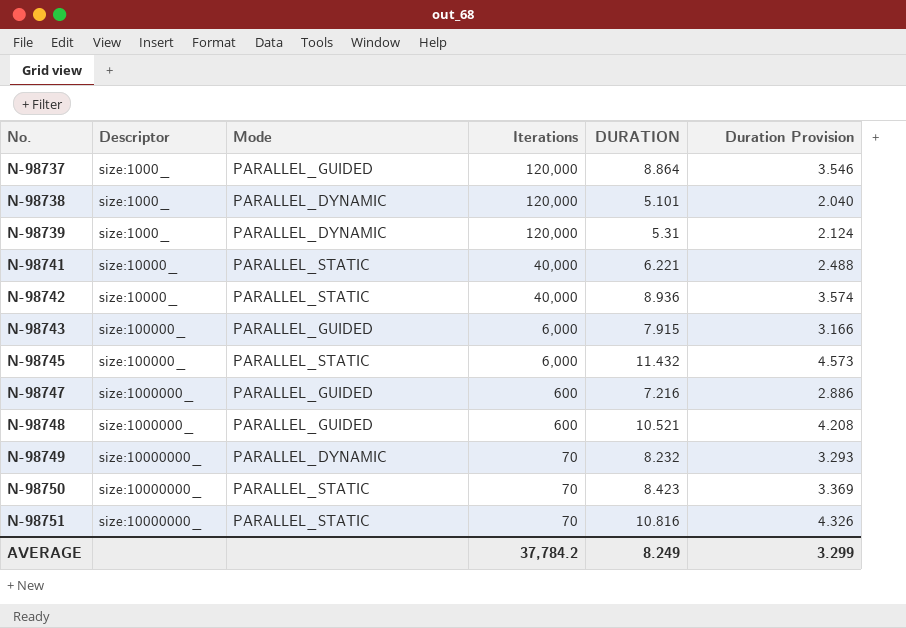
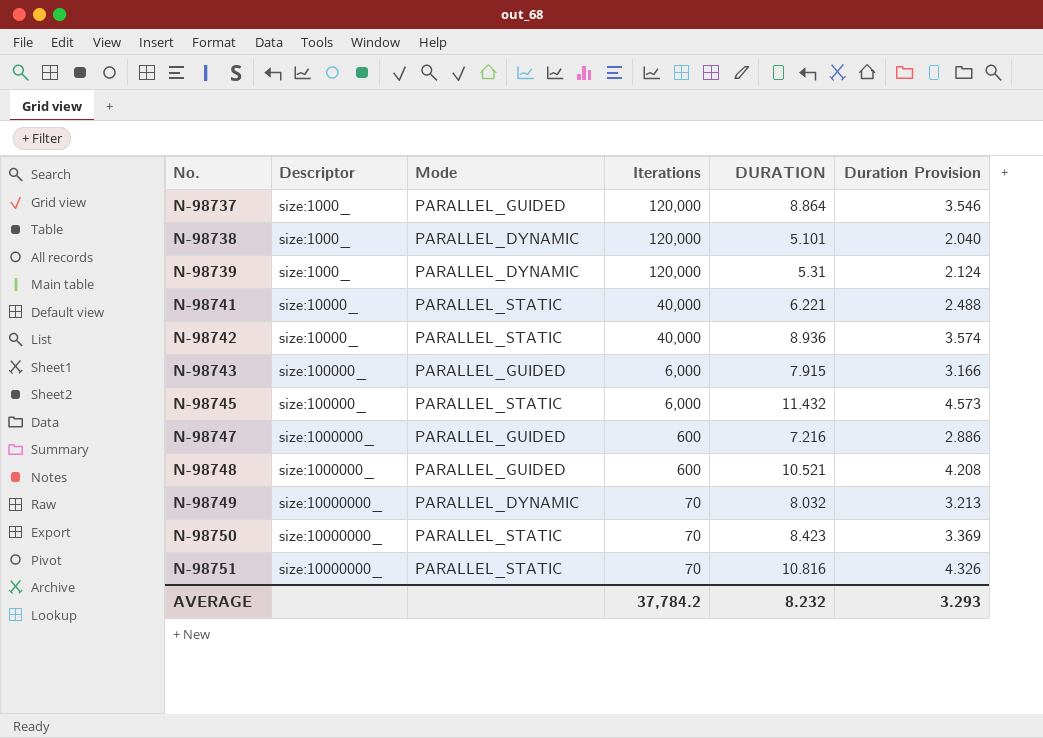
N-98749 | DURATION: 8.232 -> 8.032
N-98749 | Duration Provision: 3.293 -> 3.213
AVERAGE | DURATION: 8.249 -> 8.232
AVERAGE | Duration Provision: 3.299 -> 3.293

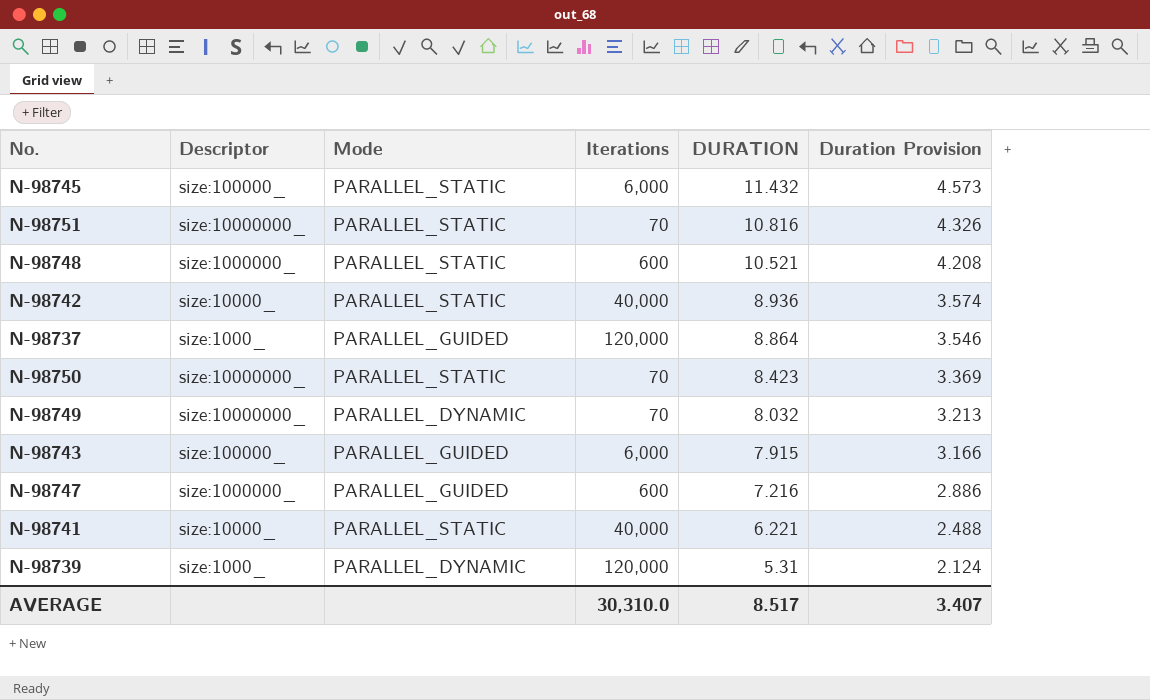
row order: No. ascending -> DURATION descending
row N-98738: size:1000_ | PARALLEL_DYNAMIC | 120,000 | 5.101 | 2.040 -> none
N-98748 | Mode: PARALLEL_GUIDED -> PARALLEL_STATIC
AVERAGE | Iterations: 37,784.2 -> 30,310.0
AVERAGE | DURATION: 8.232 -> 8.517
AVERAGE | Duration Provision: 3.293 -> 3.407

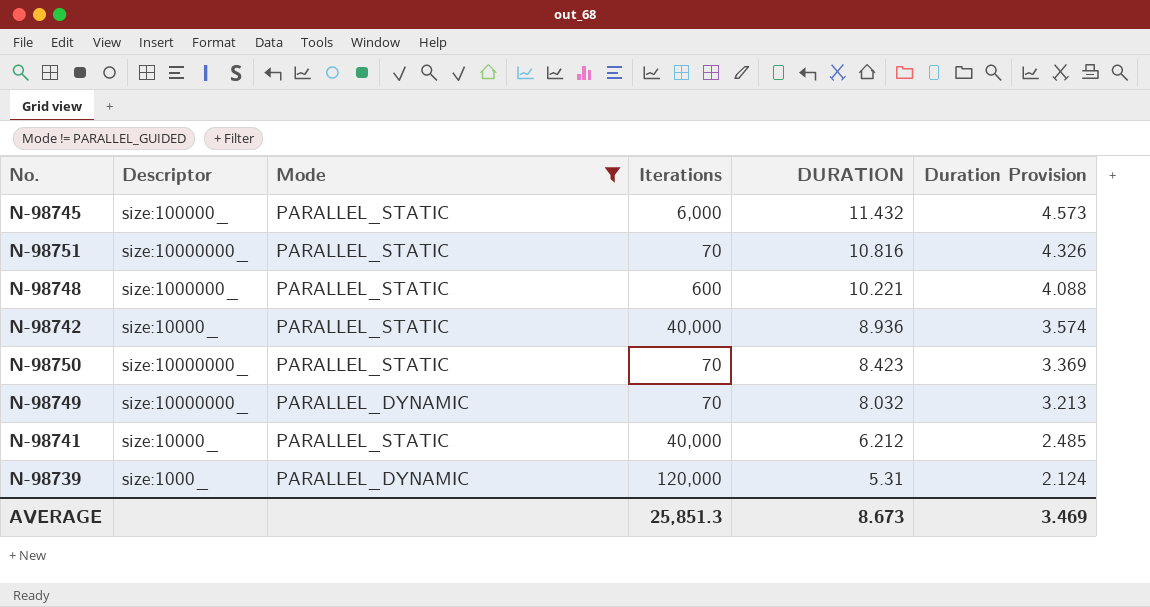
filter: none -> Mode != PARALLEL_GUIDED
N-98748 | DURATION: 10.521 -> 10.221
N-98748 | Duration Provision: 4.208 -> 4.088
N-98741 | DURATION: 6.221 -> 6.212
N-98741 | Duration Provision: 2.488 -> 2.485
AVERAGE | Iterations: 30,310.0 -> 25,851.3
AVERAGE | DURATION: 8.517 -> 8.673
AVERAGE | Duration Provision: 3.407 -> 3.469

